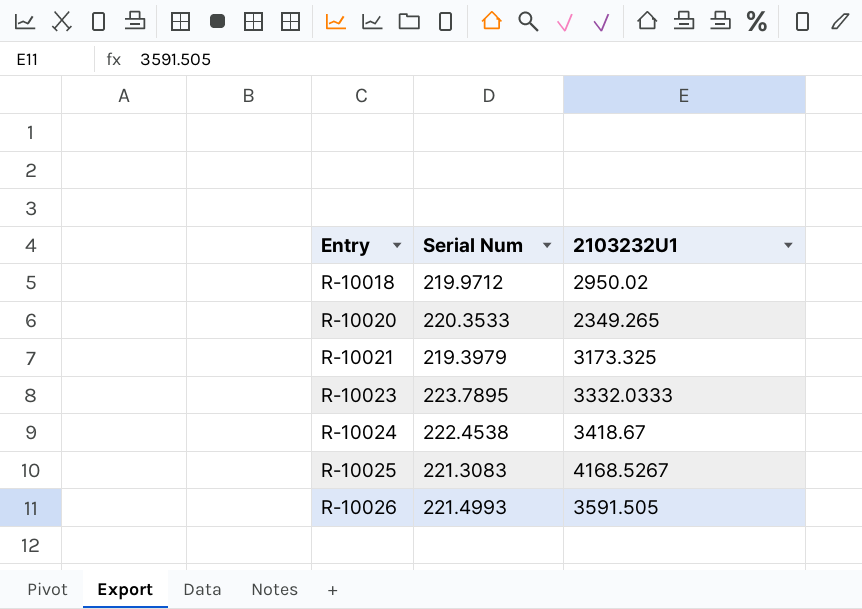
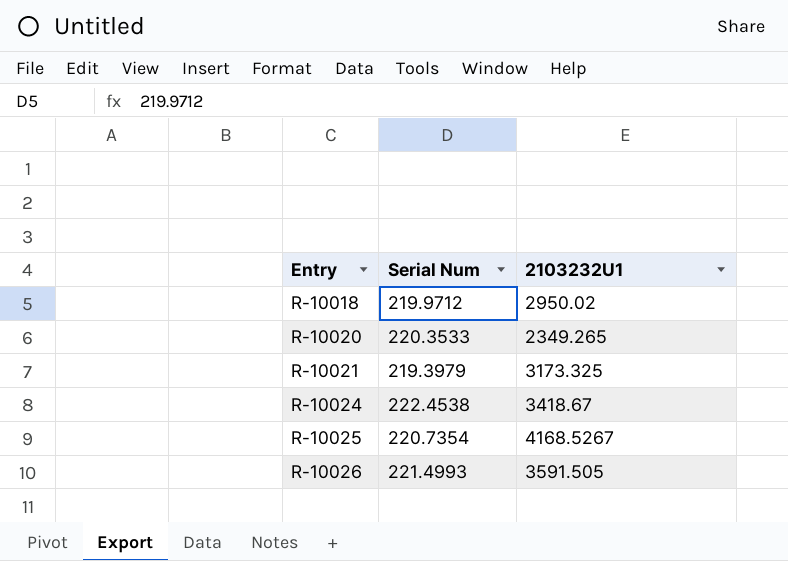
row R-10023: 223.7895 | 3332.0333 -> none
R-10025 | Serial Num: 221.3083 -> 220.7354

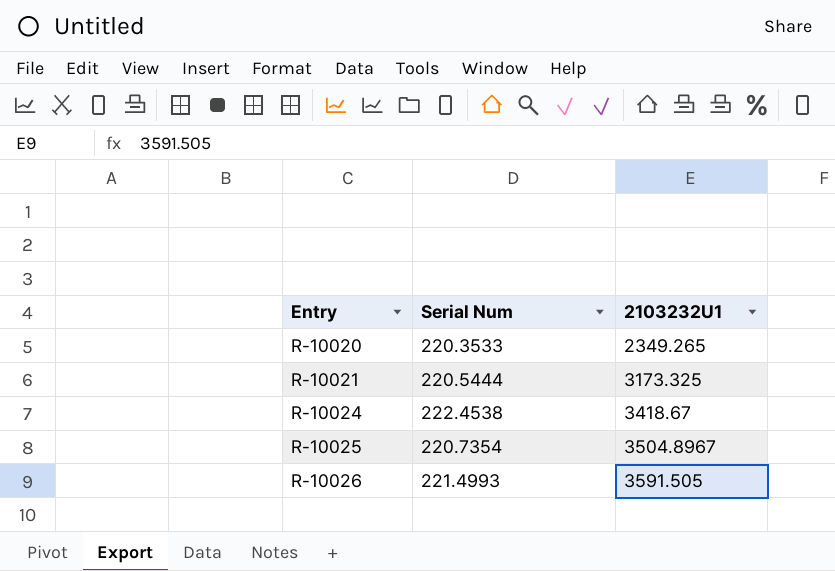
row R-10018: 219.9712 | 2950.02 -> none
R-10021 | Serial Num: 219.3979 -> 220.5444
R-10025 | 2103232U1: 4168.5267 -> 3504.8967

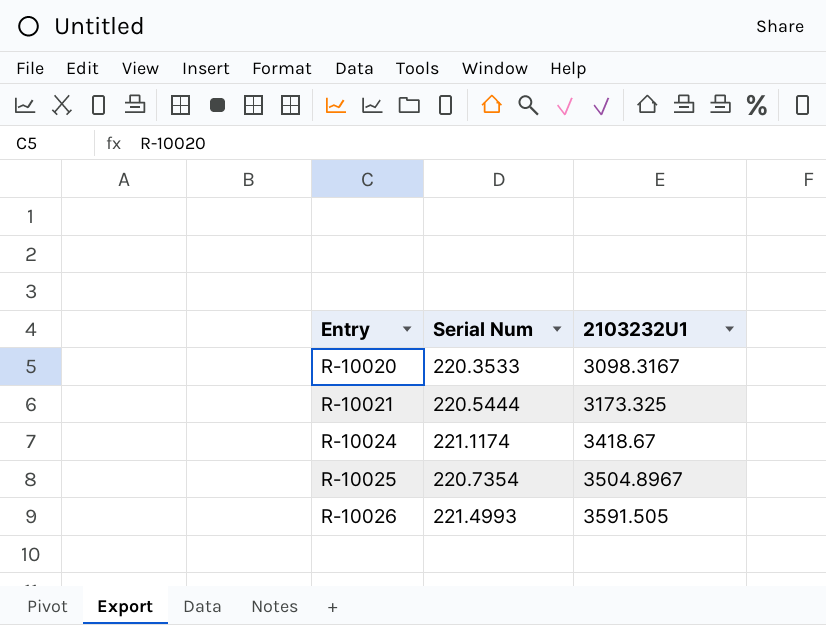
R-10020 | 2103232U1: 2349.265 -> 3098.3167
R-10024 | Serial Num: 222.4538 -> 221.1174

